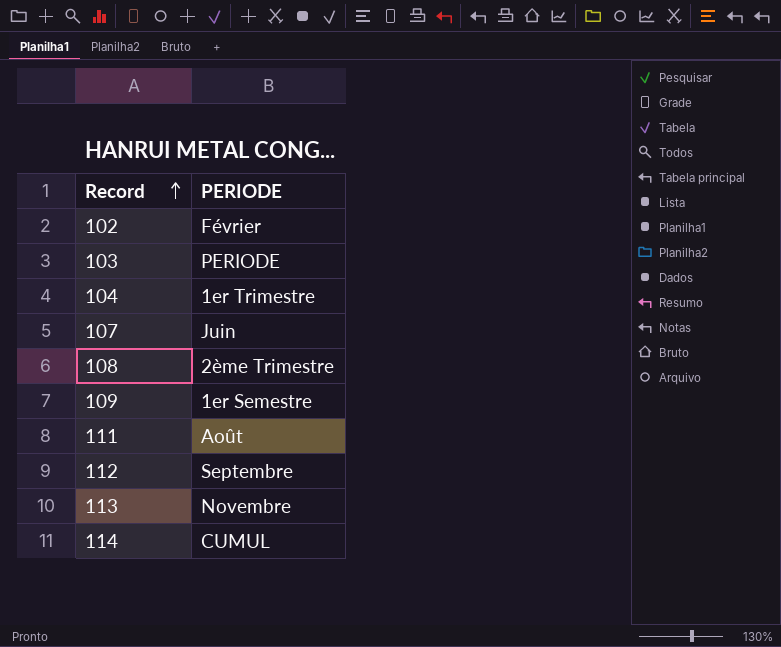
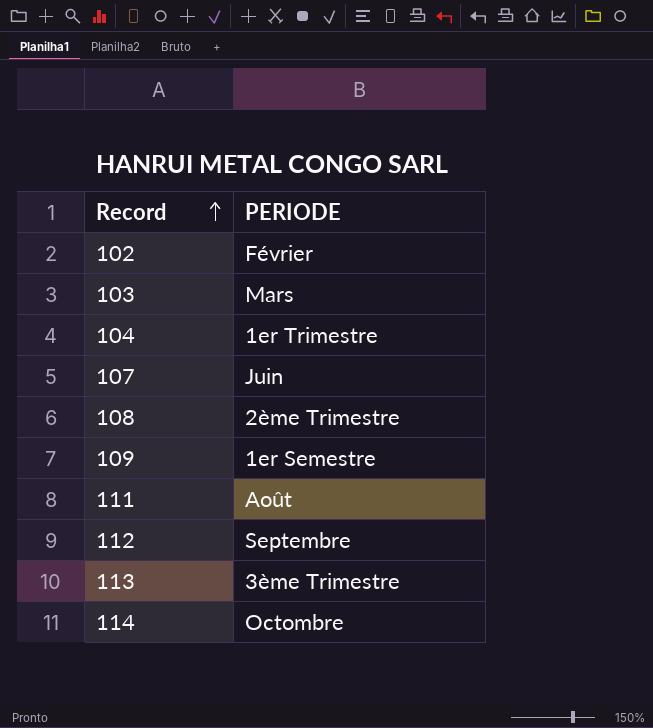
103 | PERIODE: PERIODE -> Mars
113 | PERIODE: Novembre -> 3ème Trimestre
114 | PERIODE: CUMUL -> Octombre

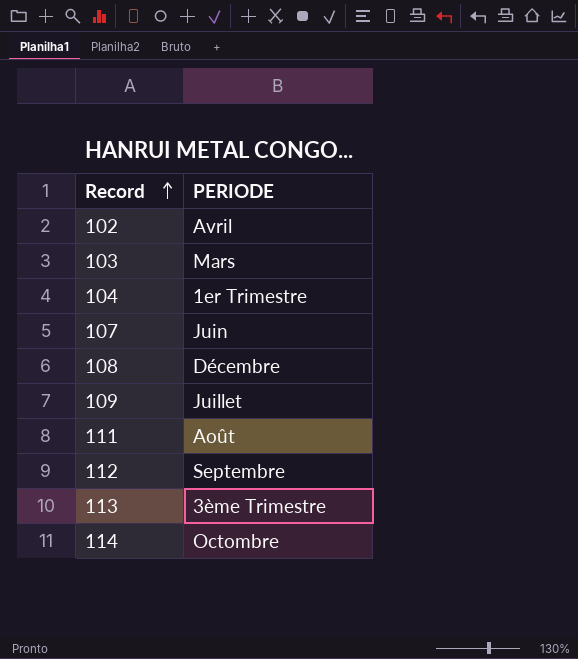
102 | PERIODE: Février -> Avril
108 | PERIODE: 2ème Trimestre -> Décembre
109 | PERIODE: 1er Semestre -> Juillet

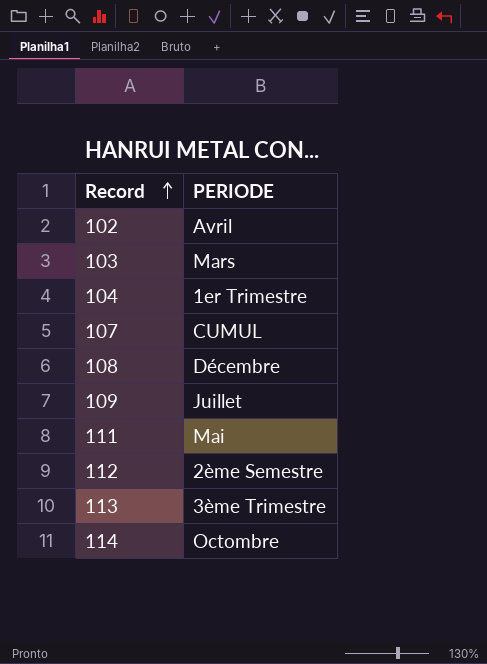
107 | PERIODE: Juin -> CUMUL
111 | PERIODE: Août -> Mai
112 | PERIODE: Septembre -> 2ème Semestre

